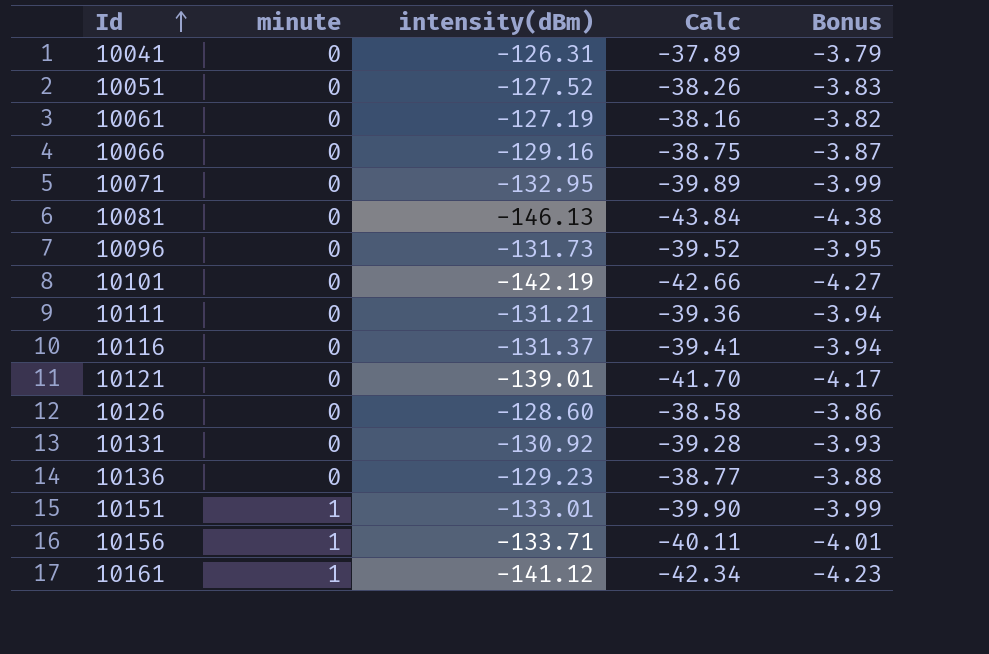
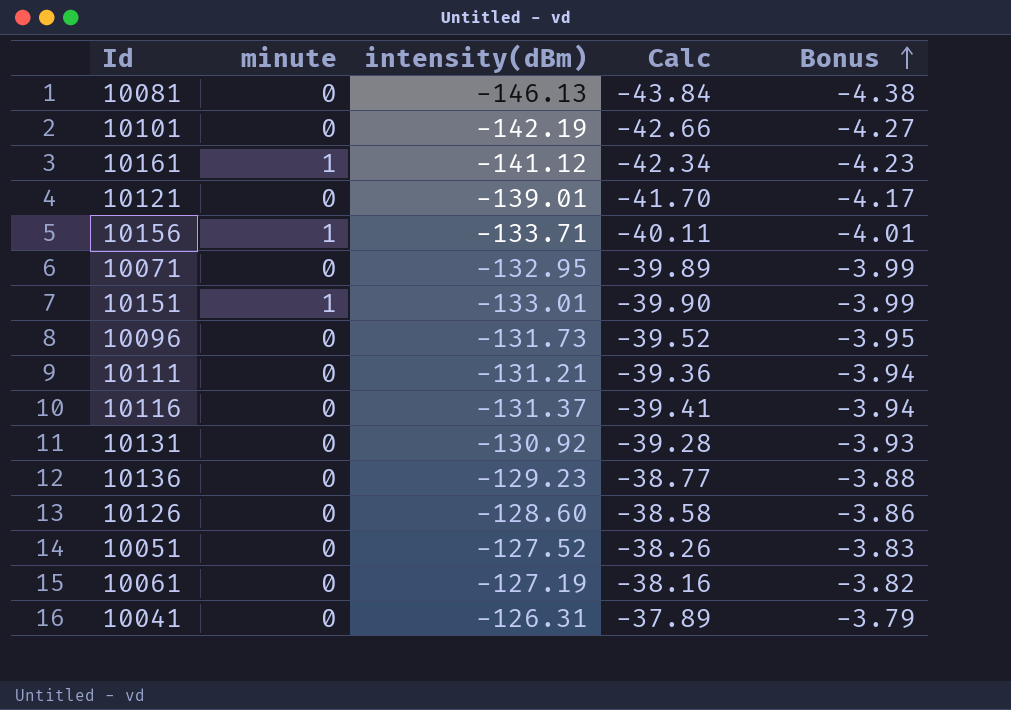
row order: Id ascending -> Bonus ascending
row 10066: 0 | -129.16 | -38.75 | -3.87 -> none

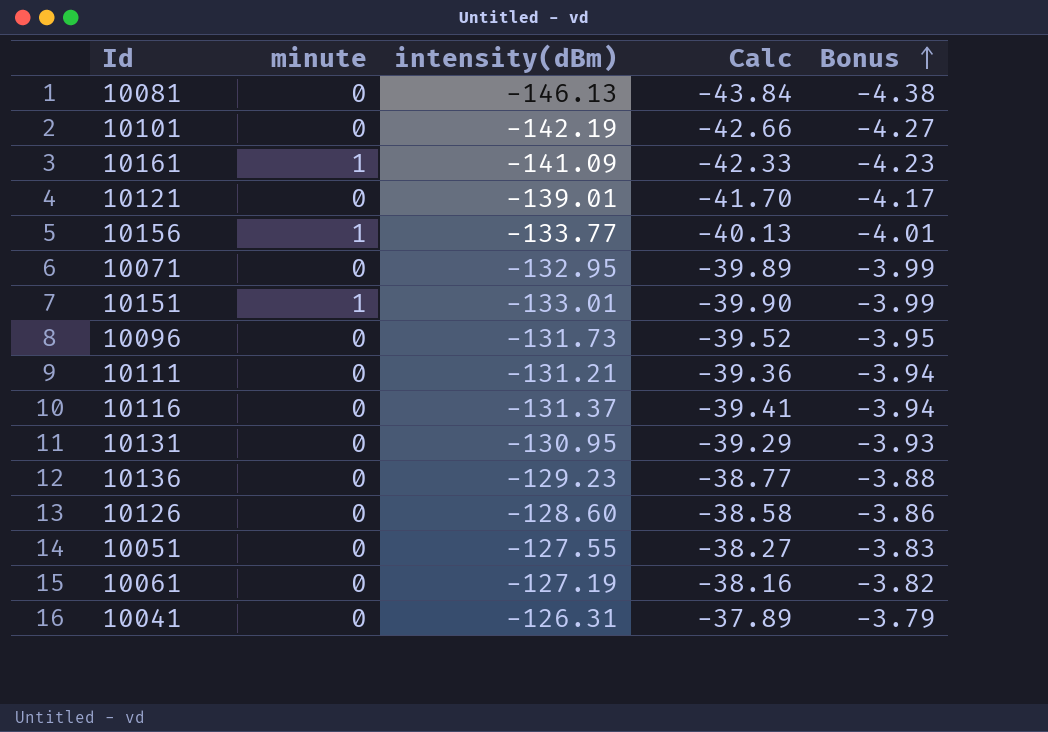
10161 | intensity(dBm): -141.12 -> -141.09
10161 | Calc: -42.34 -> -42.33
10156 | intensity(dBm): -133.71 -> -133.77
10156 | Calc: -40.11 -> -40.13
10131 | intensity(dBm): -130.92 -> -130.95
10131 | Calc: -39.28 -> -39.29
10051 | intensity(dBm): -127.52 -> -127.55
10051 | Calc: -38.26 -> -38.27

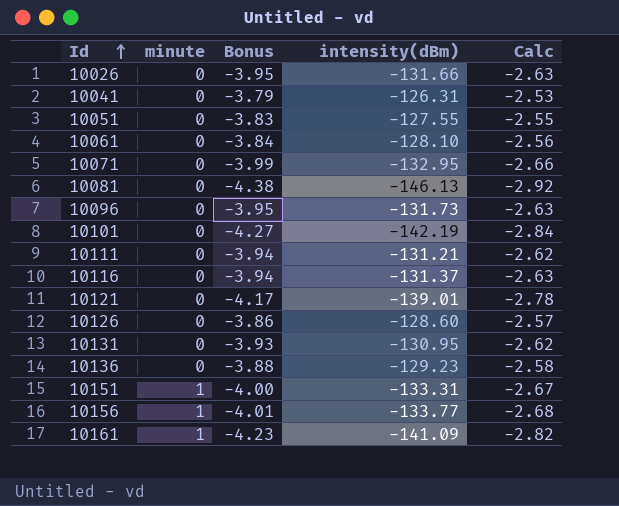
row order: Bonus ascending -> Id ascending
column Bonus | position: 5 -> 3
column Calc | formula: [intensity(dBm)] * 0.3 -> [intensity(dBm)] * 0.02
row 10026: none -> 0 | -3.95 | -131.66 | -2.63
10061 | Bonus: -3.82 -> -3.84
10061 | intensity(dBm): -127.19 -> -128.10
10151 | Bonus: -3.99 -> -4.00
10151 | intensity(dBm): -133.01 -> -133.31

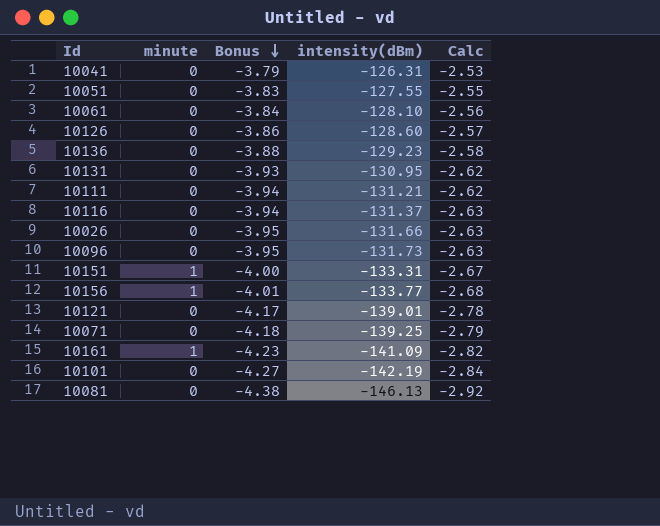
row order: Id ascending -> Bonus descending
10071 | Bonus: -3.99 -> -4.18
10071 | intensity(dBm): -132.95 -> -139.25
10071 | Calc: -2.66 -> -2.79

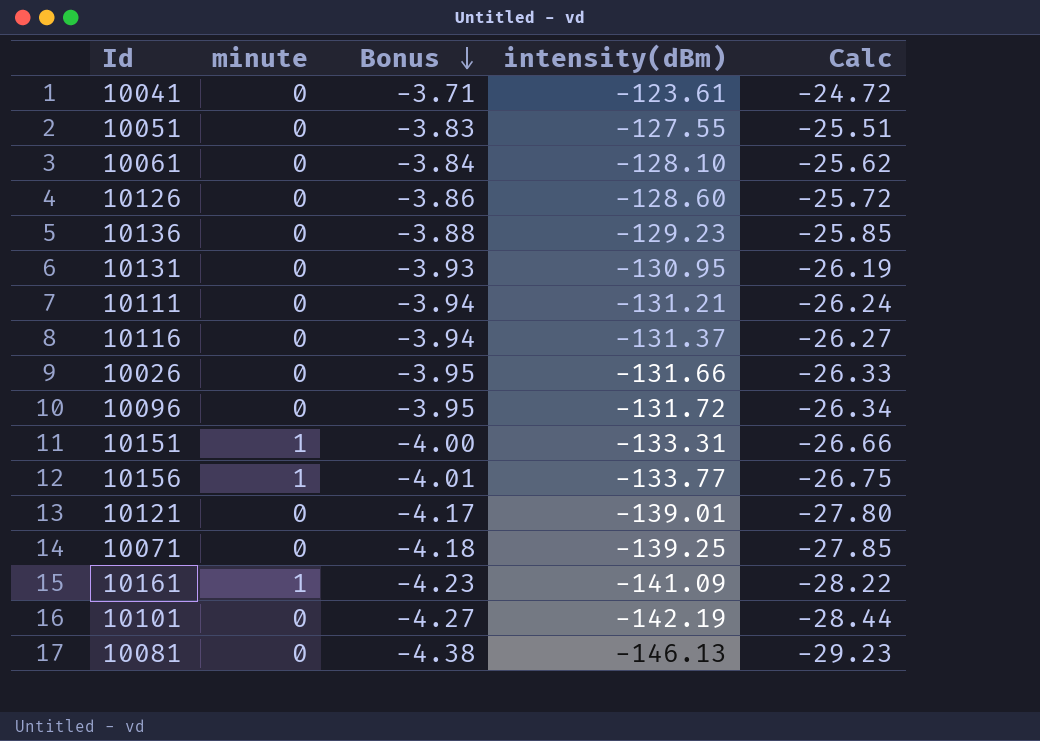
column Calc | formula: [intensity(dBm)] * 0.02 -> [intensity(dBm)] * 0.2
10041 | Bonus: -3.79 -> -3.71
10041 | intensity(dBm): -126.31 -> -123.61
10096 | intensity(dBm): -131.73 -> -131.72

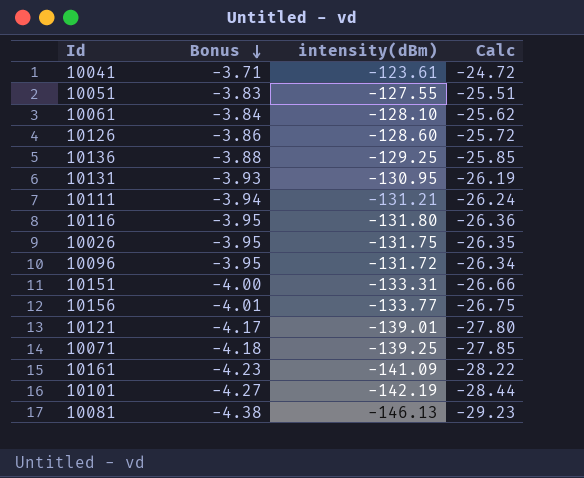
column minute | position: 2 -> none
10136 | intensity(dBm): -129.23 -> -129.25
10116 | Bonus: -3.94 -> -3.95
10116 | intensity(dBm): -131.37 -> -131.80
10116 | Calc: -26.27 -> -26.36
10026 | intensity(dBm): -131.66 -> -131.75
10026 | Calc: -26.33 -> -26.35

